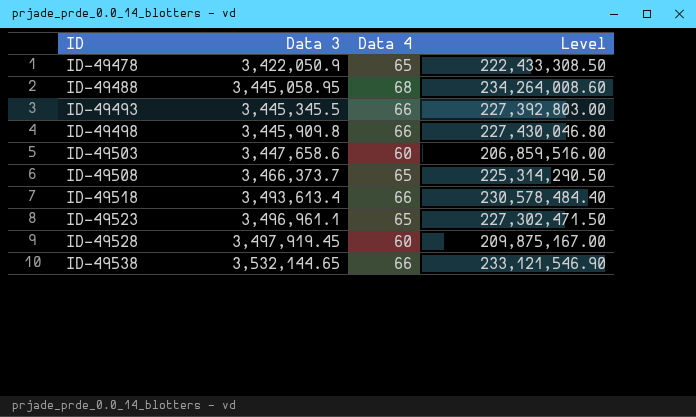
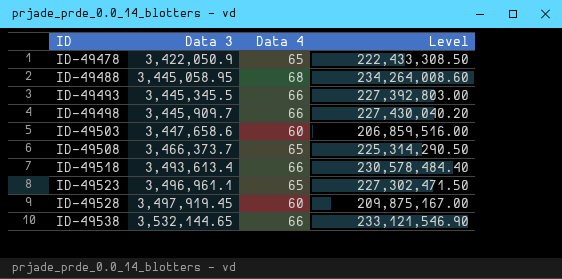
ID-49498 | Data 3: 3,445,909.8 -> 3,445,909.7
ID-49498 | Level: 227,430,046.80 -> 227,430,040.20

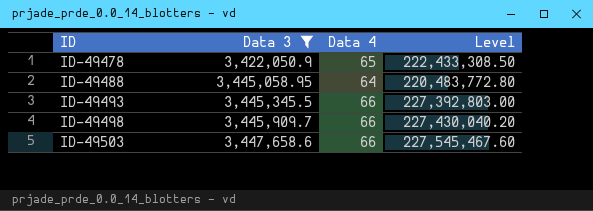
filter: none -> Data 3 <= 3,447,658.6
ID-49488 | Data 4: 68 -> 64
ID-49488 | Level: 234,264,008.60 -> 220,483,772.80
ID-49503 | Data 4: 60 -> 66
ID-49503 | Level: 206,859,516.00 -> 227,545,467.60

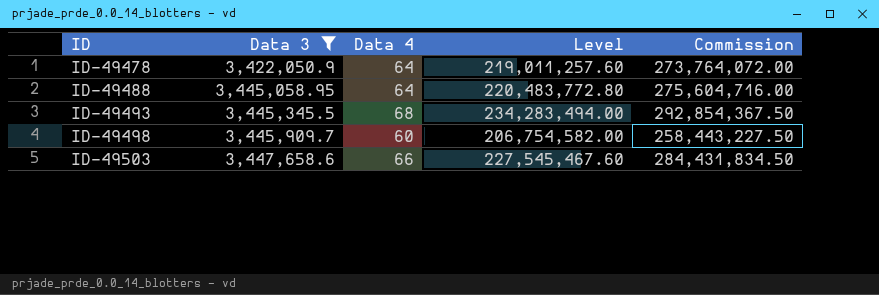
column Commission | formula: none -> [Level] * 1.25
ID-49478 | Data 4: 65 -> 64
ID-49478 | Level: 222,433,308.50 -> 219,011,257.60
ID-49493 | Data 4: 66 -> 68
ID-49493 | Level: 227,392,803.00 -> 234,283,494.00
ID-49498 | Data 4: 66 -> 60
ID-49498 | Level: 227,430,040.20 -> 206,754,582.00

